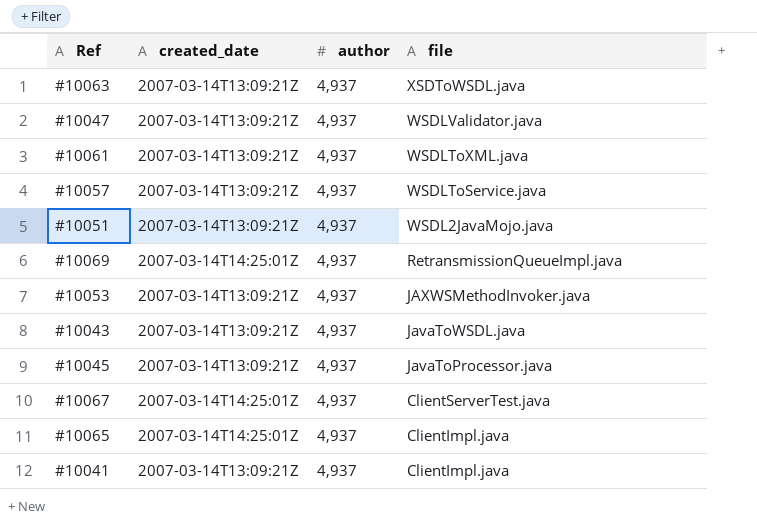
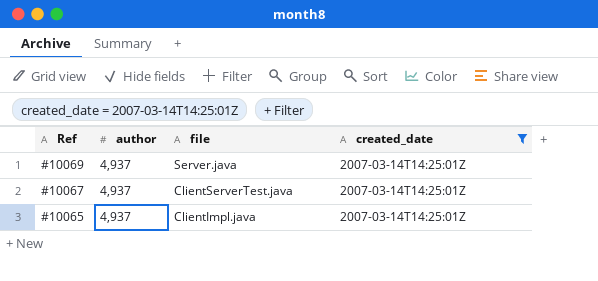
filter: none -> created_date = 2007-03-14T14:25:01Z
column created_date | position: 2 -> 4
#10069 | file: RetransmissionQueueImpl.java -> Server.java

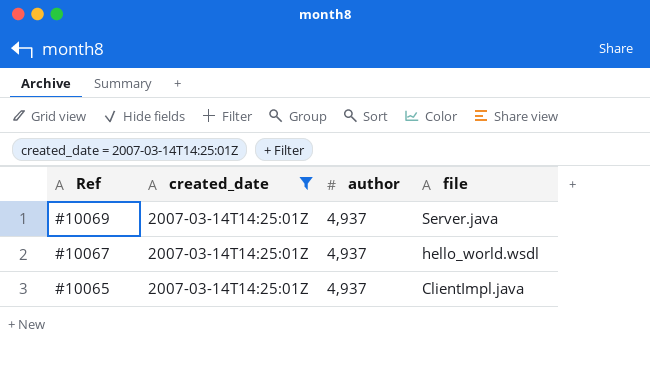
column created_date | position: 4 -> 2
#10067 | file: ClientServerTest.java -> hello_world.wsdl

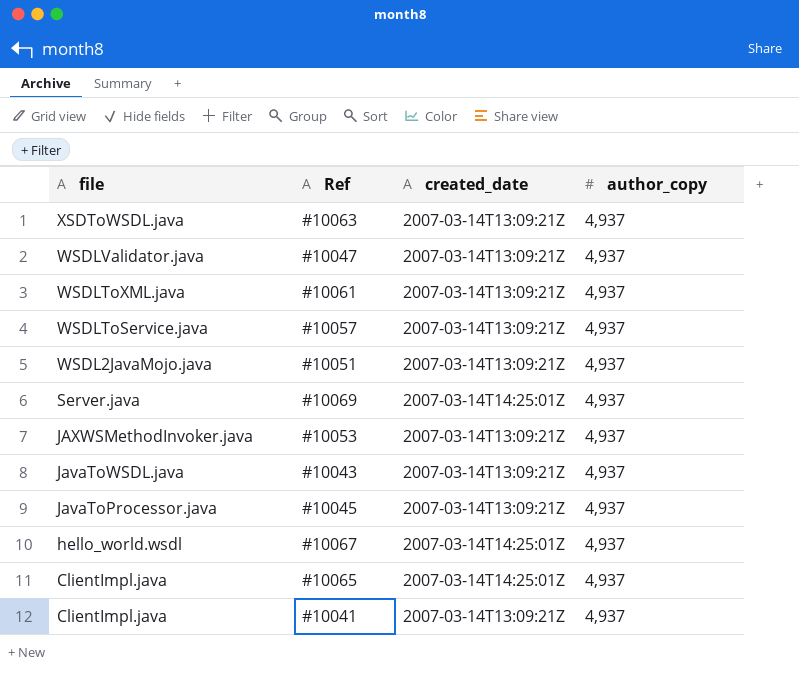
filter: created_date = 2007-03-14T14:25:01Z -> none
column file | position: 4 -> 1
column name: author -> author_copy

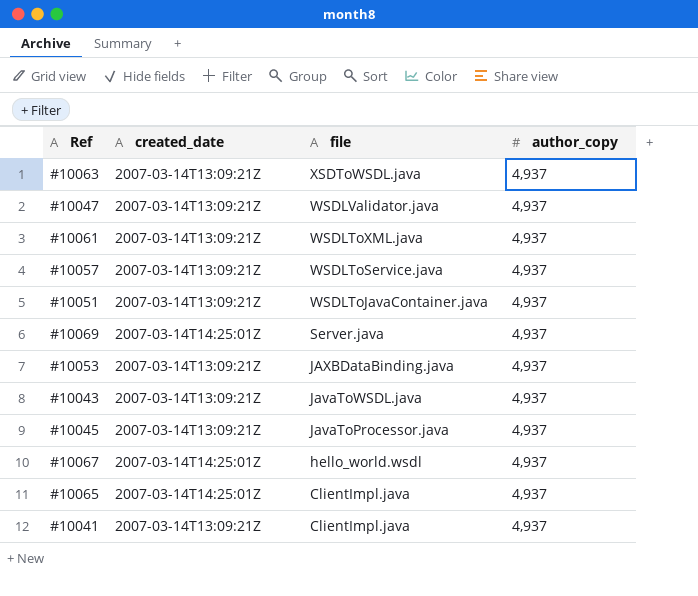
column file | position: 1 -> 3
#10051 | file: WSDL2JavaMojo.java -> WSDLToJavaContainer.java
#10053 | file: JAXWSMethodInvoker.java -> JAXBDataBinding.java

